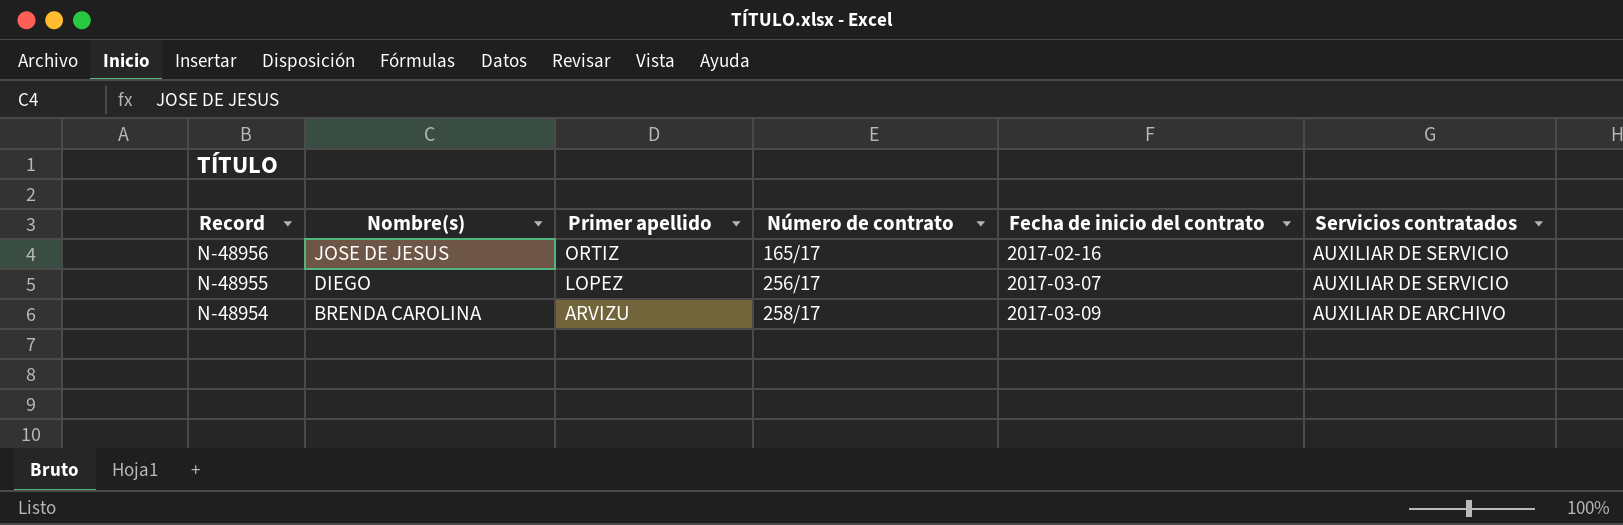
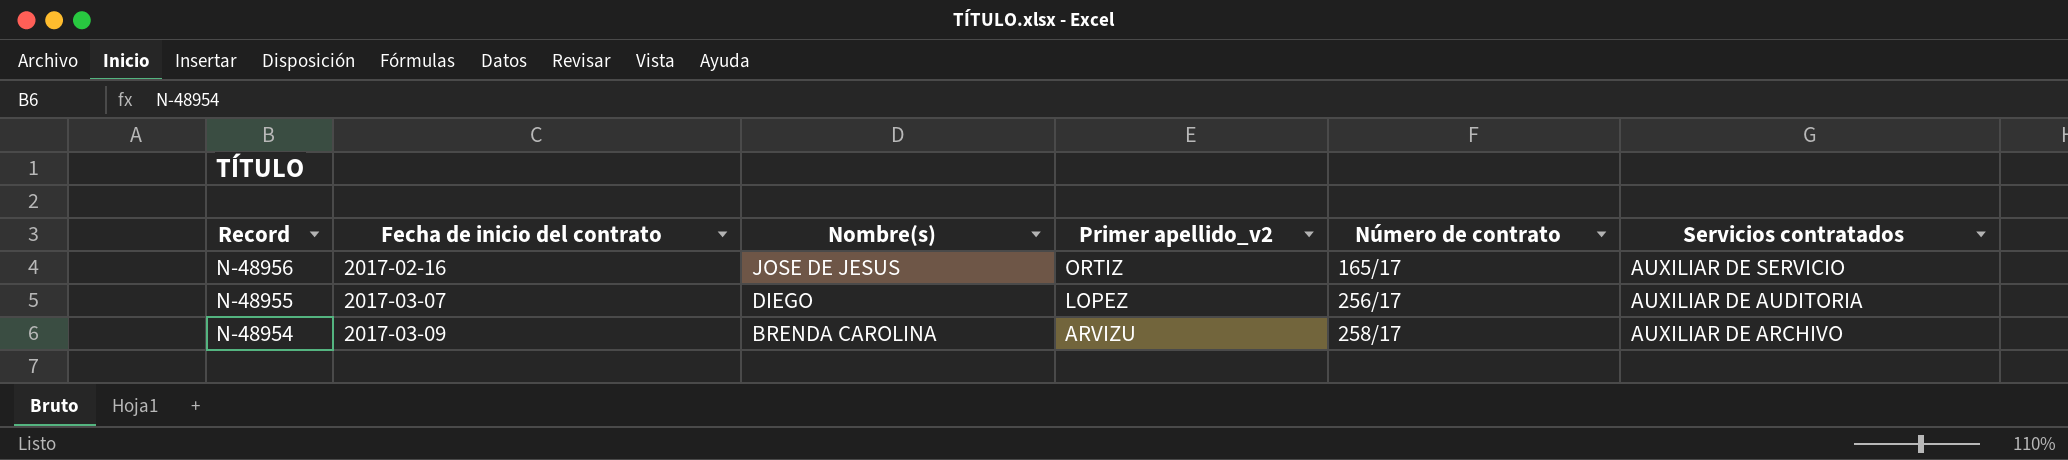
column Fecha de inicio del contrato | position: 5 -> 2
column name: Primer apellido -> Primer apellido_v2
N-48955 | Servicios contratados: AUXILIAR DE SERVICIO -> AUXILIAR DE AUDITORIA

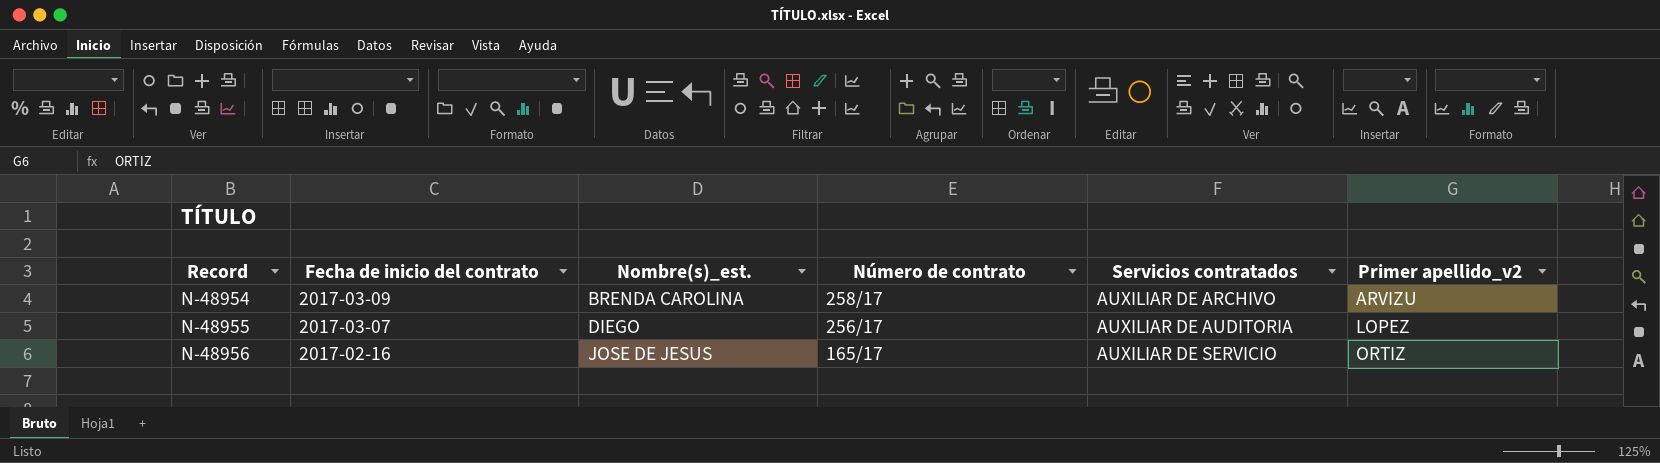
row order: Record descending -> Record ascending
column name: Nombre(s) -> Nombre(s)_est.
column Primer apellido_v2 | position: 4 -> 6

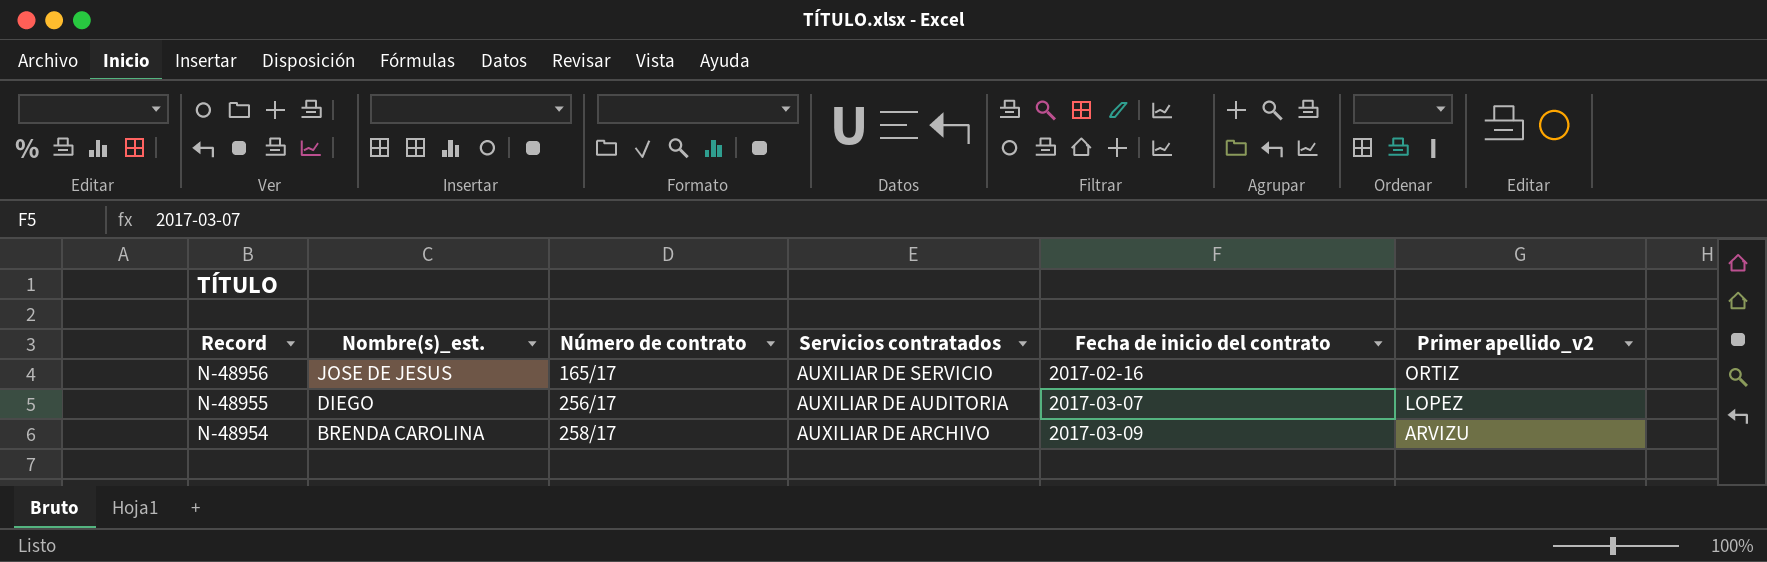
row order: Record ascending -> Record descending
column Fecha de inicio del contrato | position: 2 -> 5

